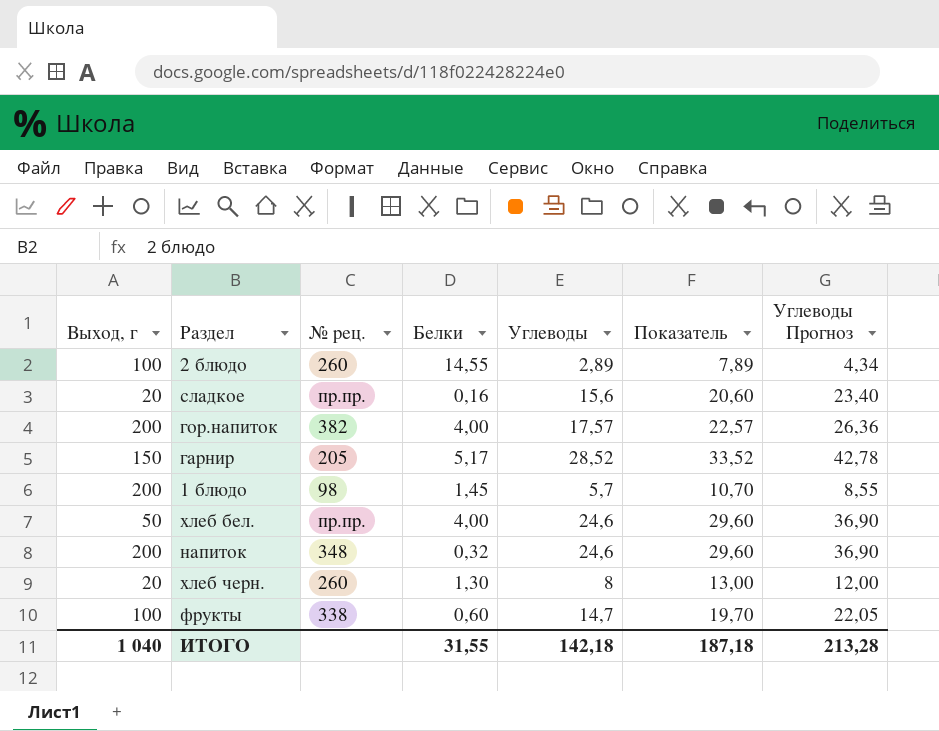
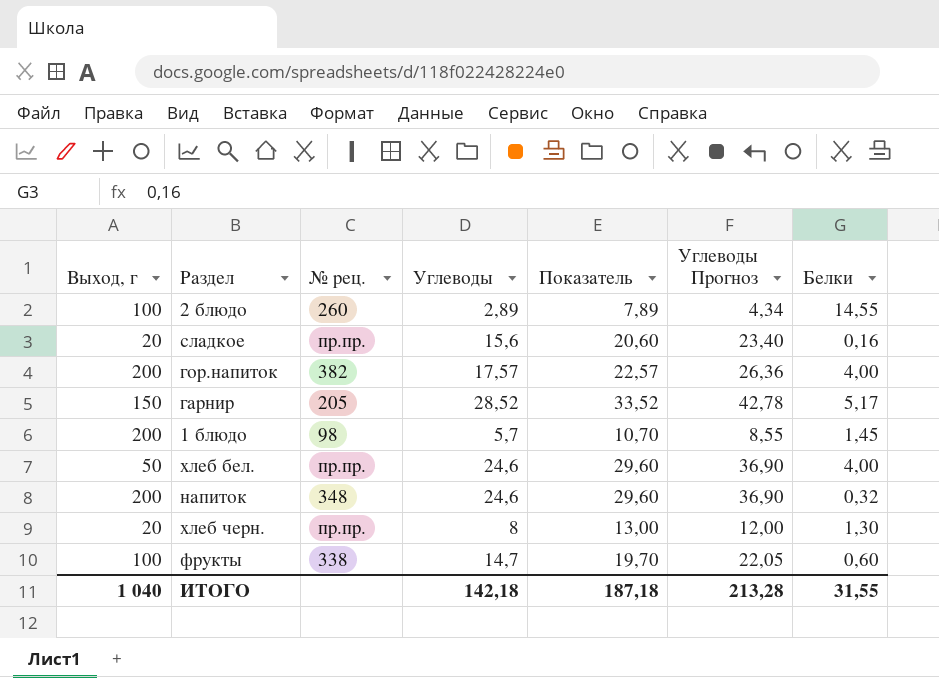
column Белки | position: 4 -> 7
хлеб черн. | № рец.: 260 -> пр.пр.

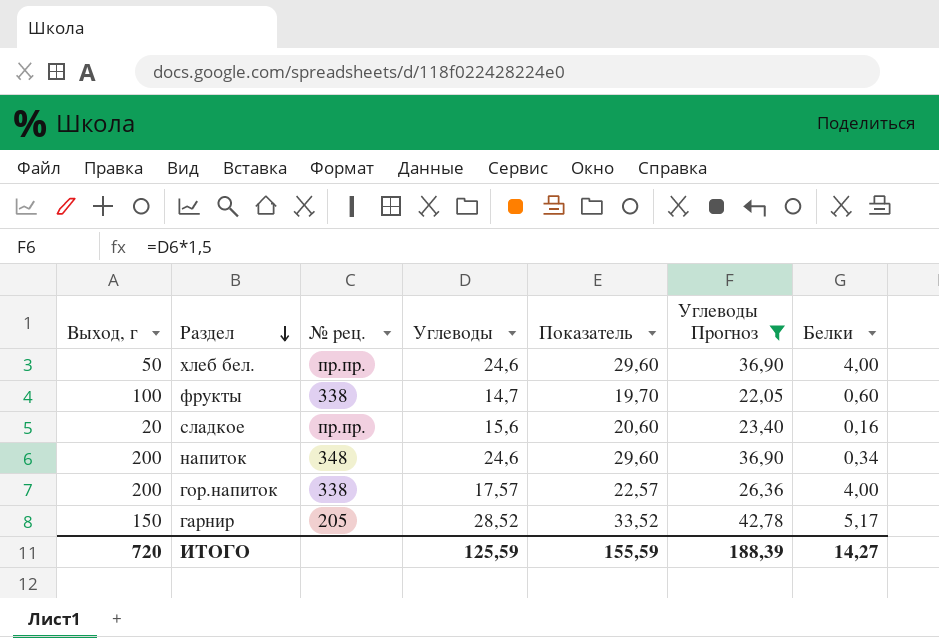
filter: none -> Углеводы Прогноз >= 22,05
row order: none -> Раздел descending
напиток | Белки: 0,32 -> 0,34
гор.напиток | № рец.: 382 -> 338
ИТОГО | Выход, г: 1 040 -> 720
ИТОГО | Углеводы: 142,18 -> 125,59
ИТОГО | Показатель: 187,18 -> 155,59
ИТОГО | Углеводы Прогноз: 213,28 -> 188,39
ИТОГО | Белки: 31,55 -> 14,27

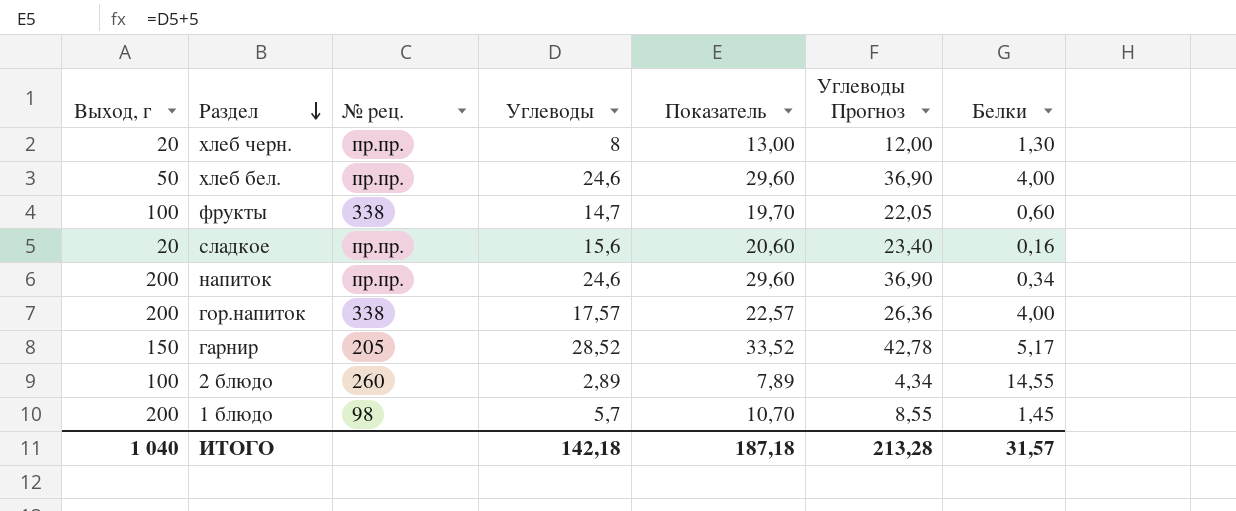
filter: Углеводы Прогноз >= 22,05 -> none
напиток | № рец.: 348 -> пр.пр.
ИТОГО | Выход, г: 720 -> 1 040
ИТОГО | Углеводы: 125,59 -> 142,18
ИТОГО | Показатель: 155,59 -> 187,18
ИТОГО | Углеводы Прогноз: 188,39 -> 213,28
ИТОГО | Белки: 14,27 -> 31,57

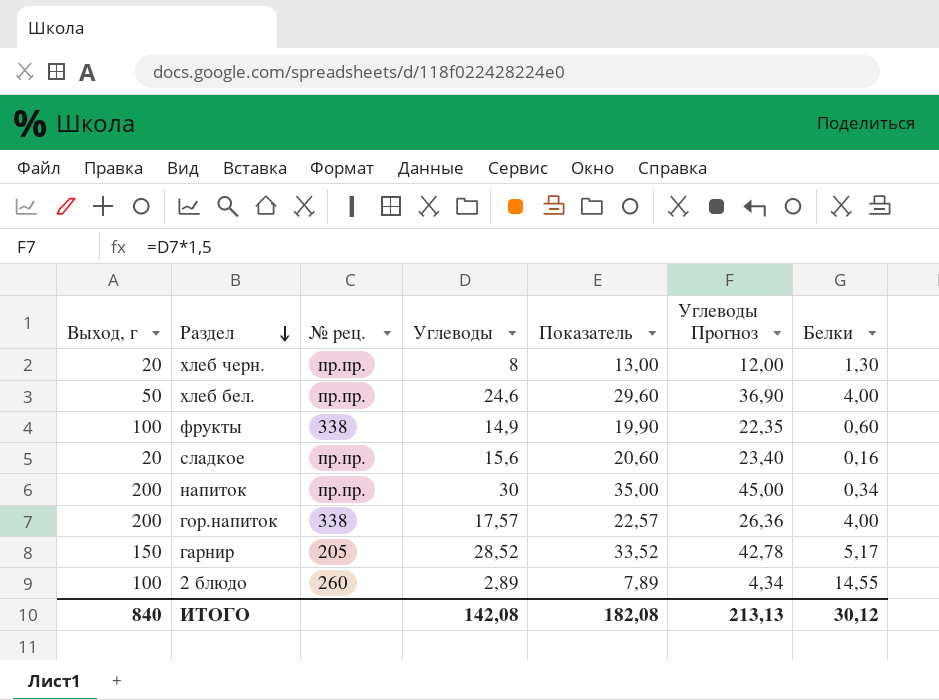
row 1 блюдо: 200 | 98 | 5,7 | 10,70 | 8,55 | 1,45 -> none
фрукты | Углеводы: 14,7 -> 14,9
фрукты | Показатель: 19,70 -> 19,90
фрукты | Углеводы Прогноз: 22,05 -> 22,35
напиток | Углеводы: 24,6 -> 30
напиток | Показатель: 29,60 -> 35,00
напиток | Углеводы Прогноз: 36,90 -> 45,00
ИТОГО | Выход, г: 1 040 -> 840
ИТОГО | Углеводы: 142,18 -> 142,08
ИТОГО | Показатель: 187,18 -> 182,08
ИТОГО | Углеводы Прогноз: 213,28 -> 213,13
ИТОГО | Белки: 31,57 -> 30,12

